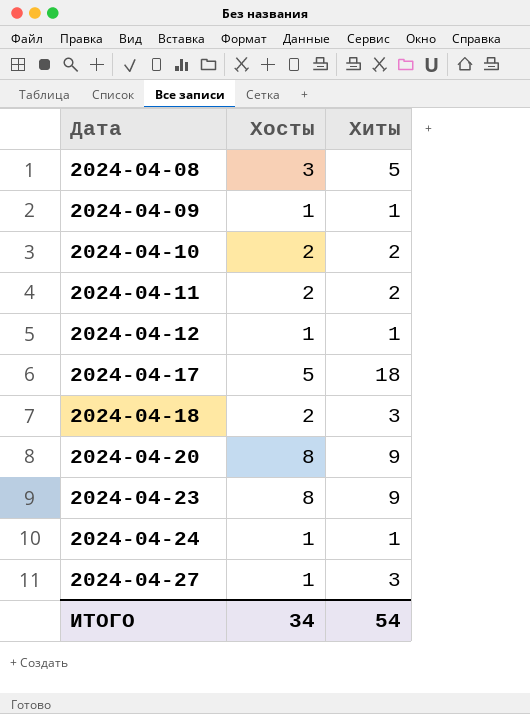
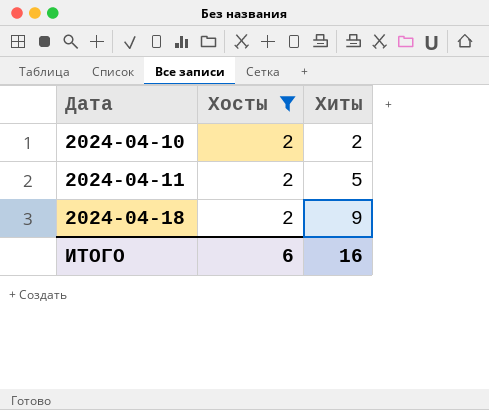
filter: none -> Хосты = 2
2024-04-11 | Хиты: 2 -> 5
2024-04-18 | Хиты: 3 -> 9
ИТОГО | Хосты: 34 -> 6
ИТОГО | Хиты: 54 -> 16

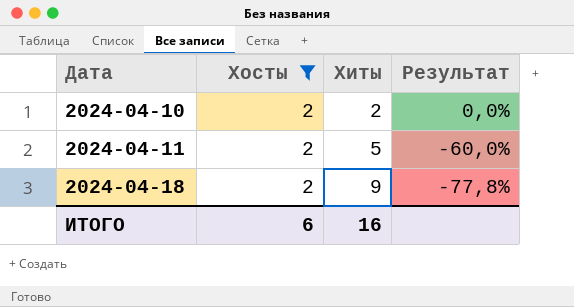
column Результат | formula: none -> ([Хосты] - [Хиты]) / [Хиты]

